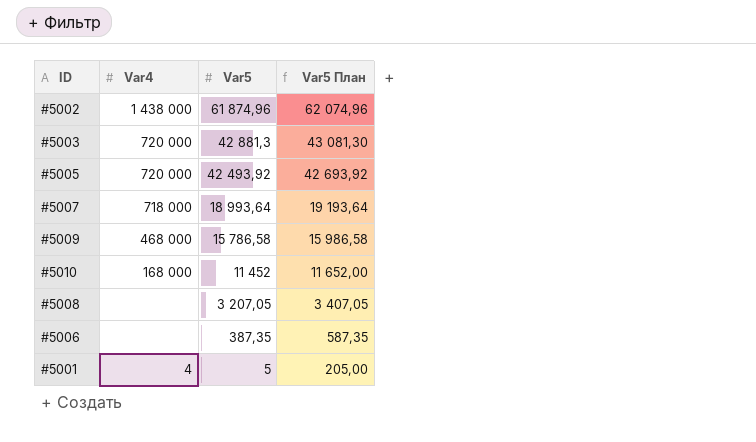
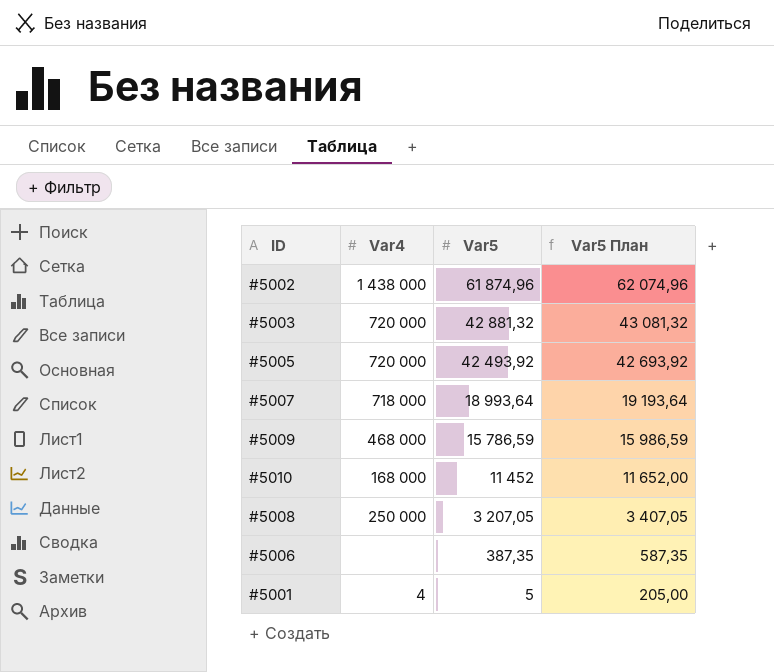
#5003 | Var5: 42 881,3 -> 42 881,32
#5003 | Var5 План: 43 081,30 -> 43 081,32
#5009 | Var5: 15 786,58 -> 15 786,59
#5009 | Var5 План: 15 986,58 -> 15 986,59
#5008 | Var4: none -> 250 000

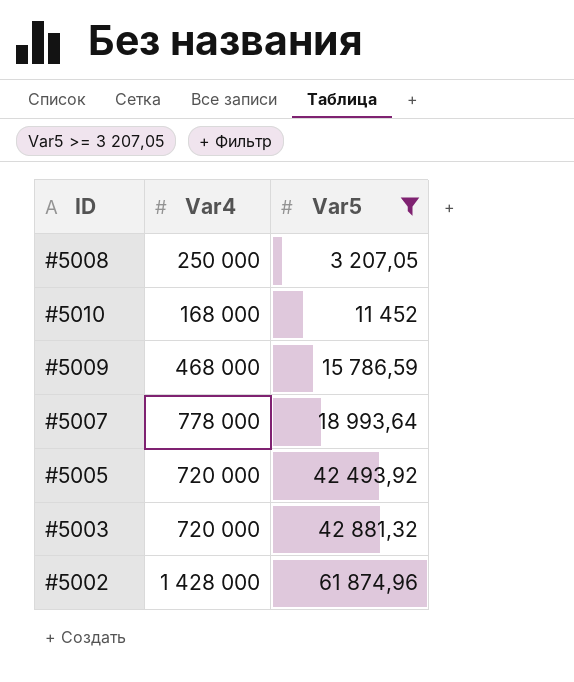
filter: none -> Var5 >= 3 207,05
row order: Var5 descending -> Var5 ascending
column Var5 План | formula: [Var5] + 200 -> none
#5007 | Var4: 718 000 -> 778 000
#5002 | Var4: 1 438 000 -> 1 428 000

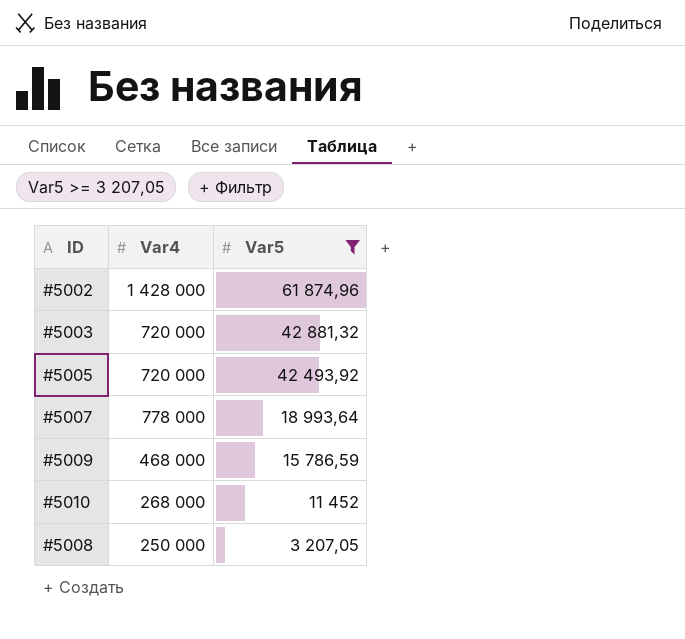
row order: Var5 ascending -> Var5 descending
#5010 | Var4: 168 000 -> 268 000

